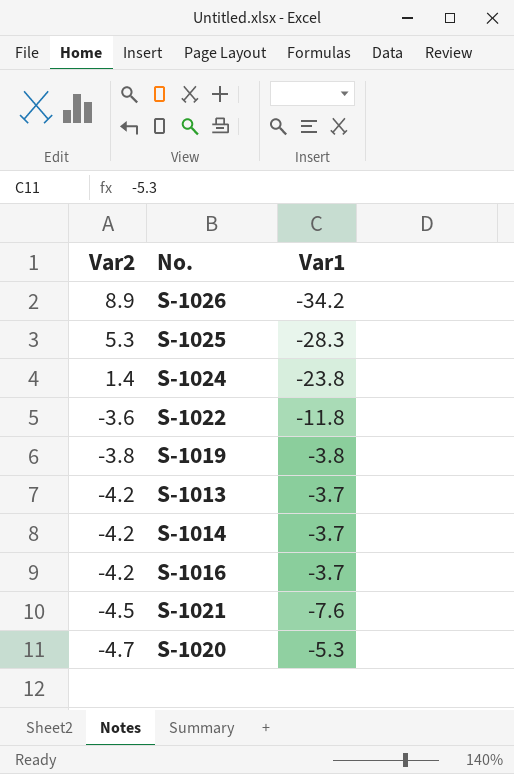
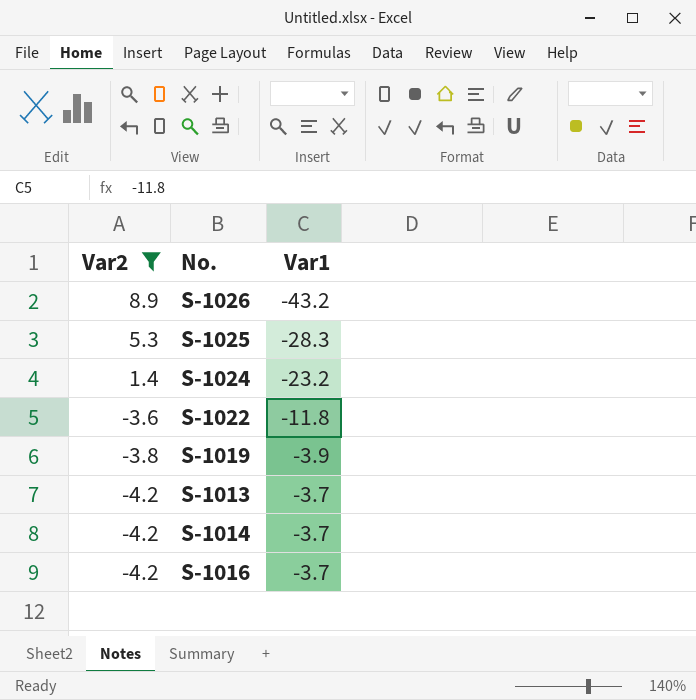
filter: none -> Var2 >= -4.2
S-1026 | Var1: -34.2 -> -43.2
S-1024 | Var1: -23.8 -> -23.2
S-1019 | Var1: -3.8 -> -3.9

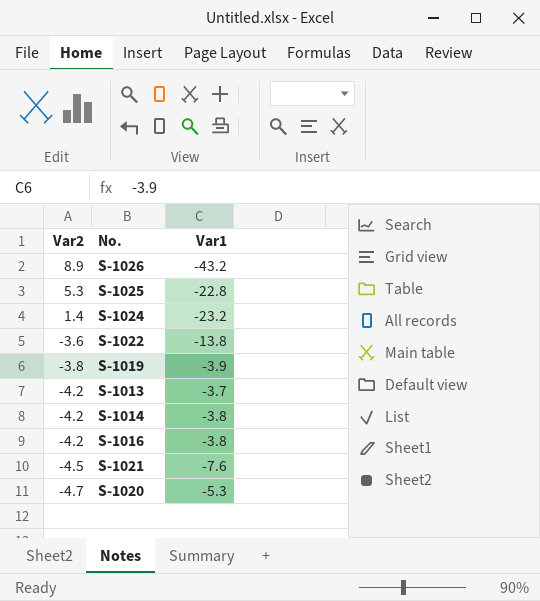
filter: Var2 >= -4.2 -> none
S-1025 | Var1: -28.3 -> -22.8
S-1022 | Var1: -11.8 -> -13.8
S-1014 | Var1: -3.7 -> -3.8
S-1016 | Var1: -3.7 -> -3.8

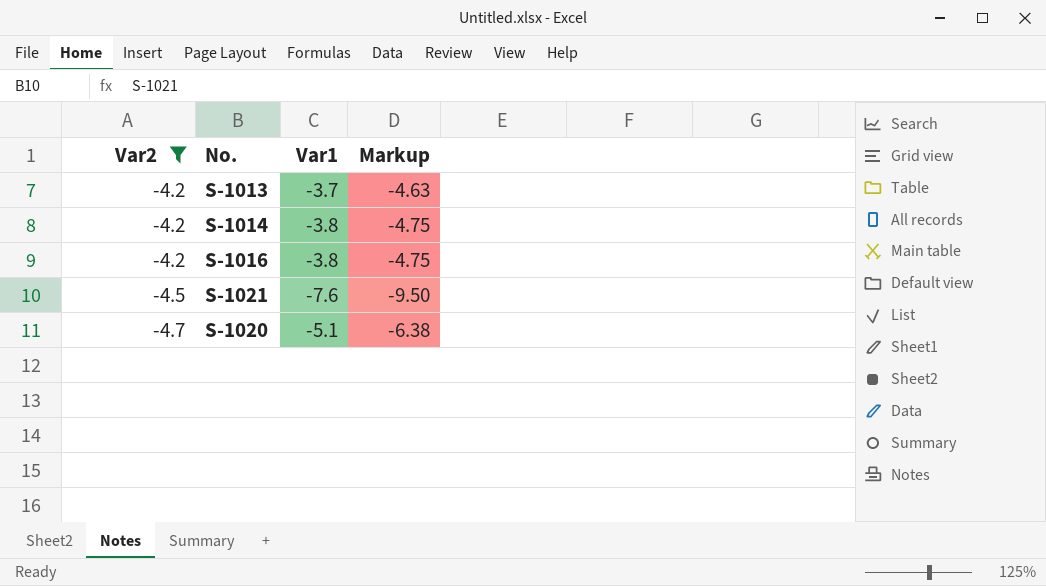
filter: none -> Var2 <= -4.2
column Markup | formula: none -> [Var1] * 1.25
S-1020 | Var1: -5.3 -> -5.1

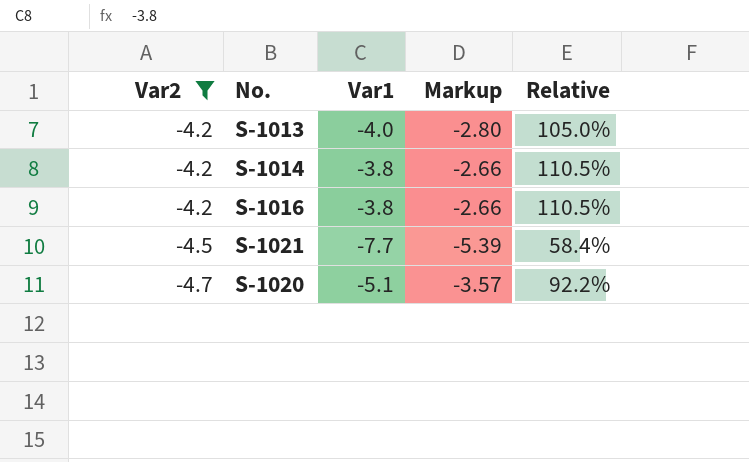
column Markup | formula: [Var1] * 1.25 -> [Var1] * 0.7
column Relative | formula: none -> [Var2] / [Var1]
S-1013 | Var1: -3.7 -> -4.0
S-1021 | Var1: -7.6 -> -7.7

